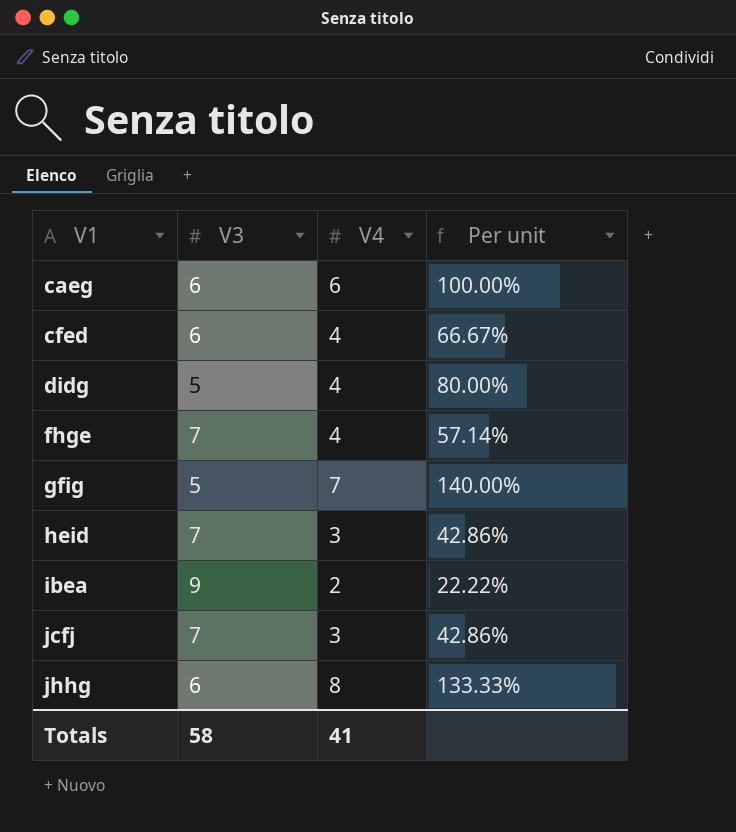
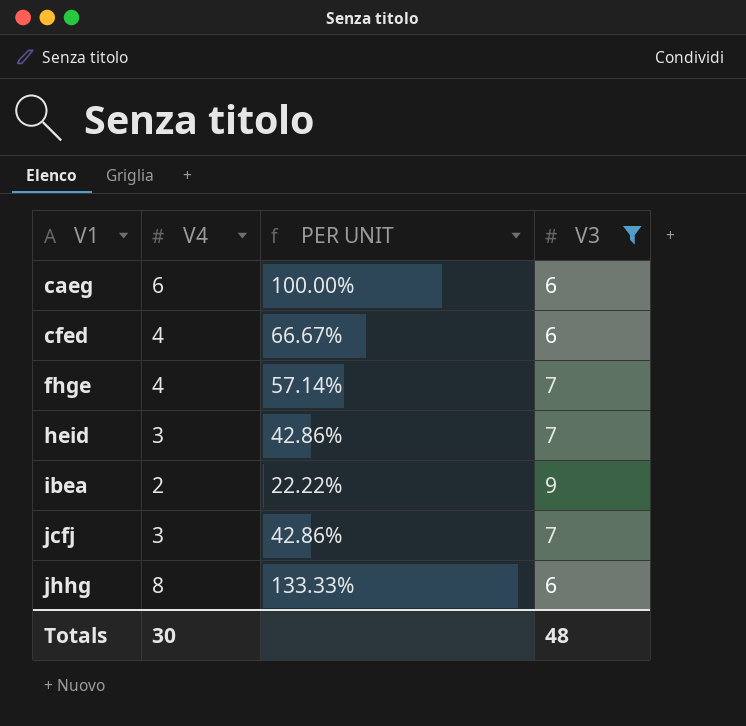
filter: none -> V3 != 5
column name: Per unit -> PER UNIT
column V3 | position: 2 -> 4
Totals | V4: 41 -> 30
Totals | V3: 58 -> 48

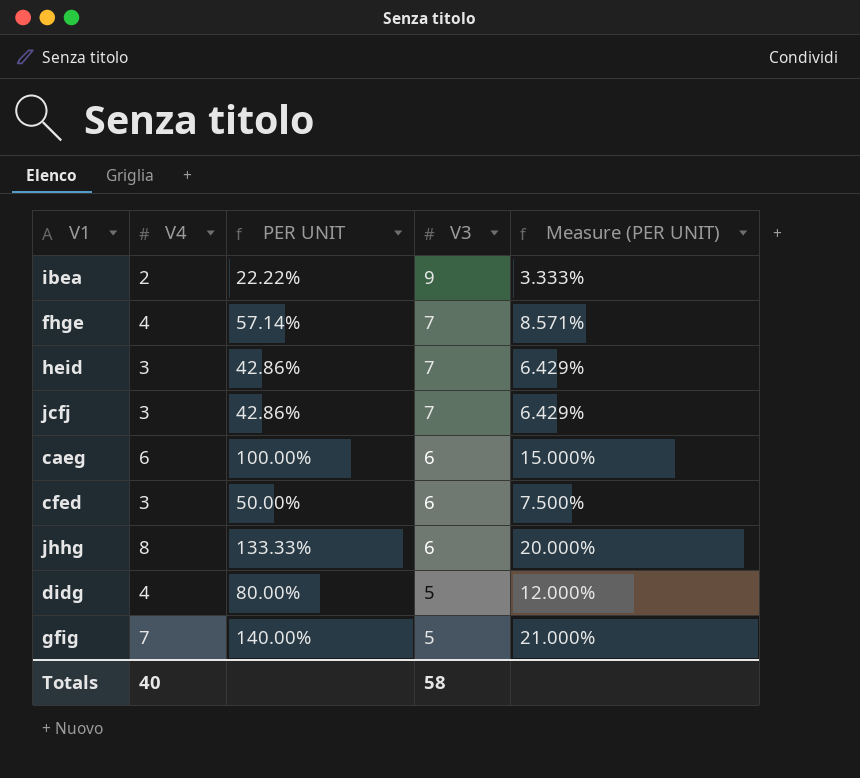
filter: V3 != 5 -> none
row order: V1 ascending -> V3 descending
column Measure (PER UNIT) | formula: none -> [PER UNIT] * 0.15
cfed | V4: 4 -> 3
cfed | PER UNIT: 66.67% -> 50.00%
Totals | V4: 30 -> 40
Totals | V3: 48 -> 58

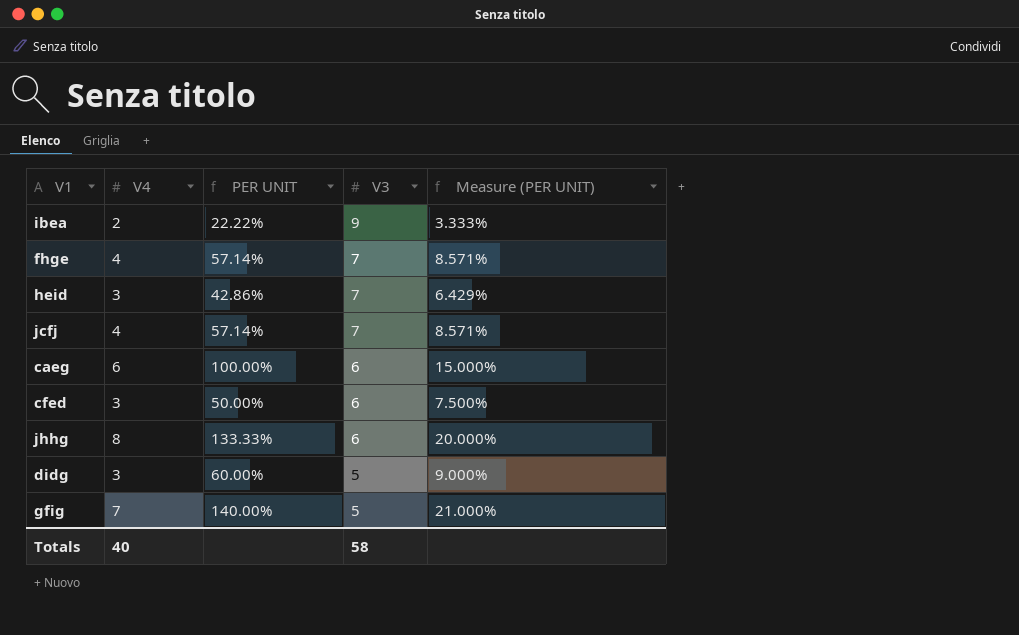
jcfj | V4: 3 -> 4
jcfj | PER UNIT: 42.86% -> 57.14%
jcfj | Measure (PER UNIT): 6.429% -> 8.571%
didg | V4: 4 -> 3
didg | PER UNIT: 80.00% -> 60.00%
didg | Measure (PER UNIT): 12.000% -> 9.000%

